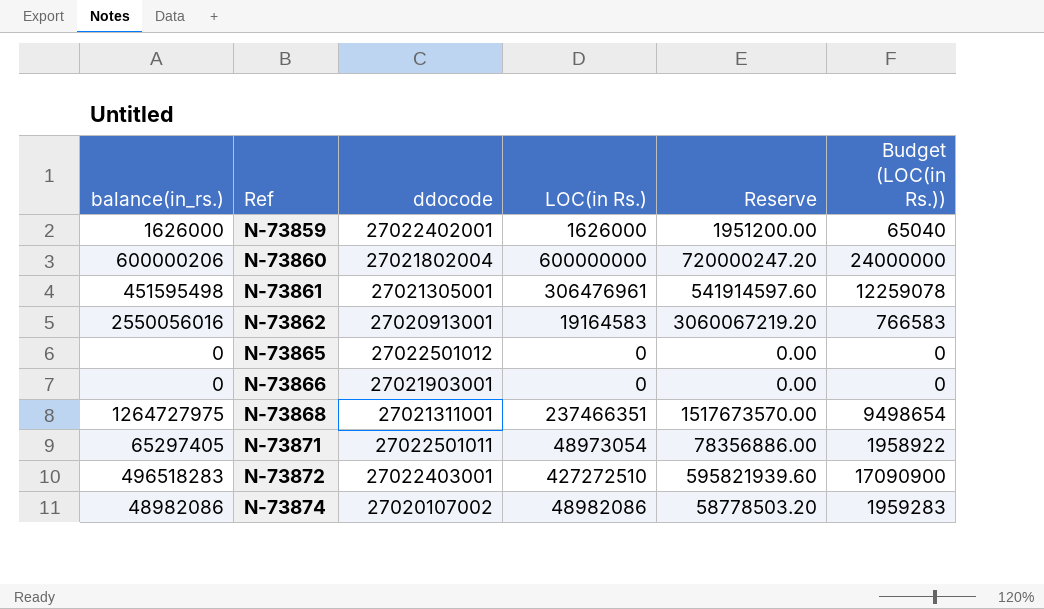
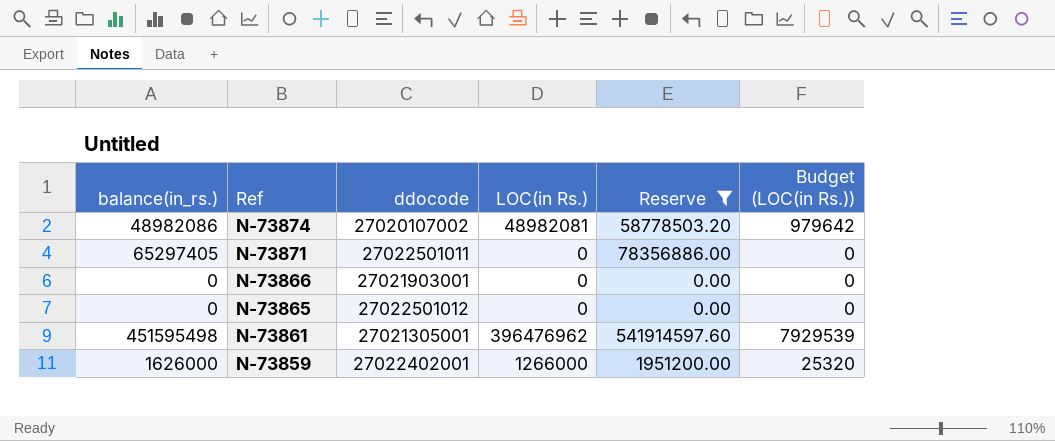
filter: none -> Reserve <= 541914597.60
row order: Ref ascending -> Ref descending
column Budget (LOC(in Rs.)) | formula: [LOC(in Rs.)] * 0.04 -> [LOC(in Rs.)] * 0.02
N-73874 | LOC(in Rs.): 48982086 -> 48982081
N-73871 | LOC(in Rs.): 48973054 -> 0
N-73861 | LOC(in Rs.): 306476961 -> 396476962
N-73859 | LOC(in Rs.): 1626000 -> 1266000

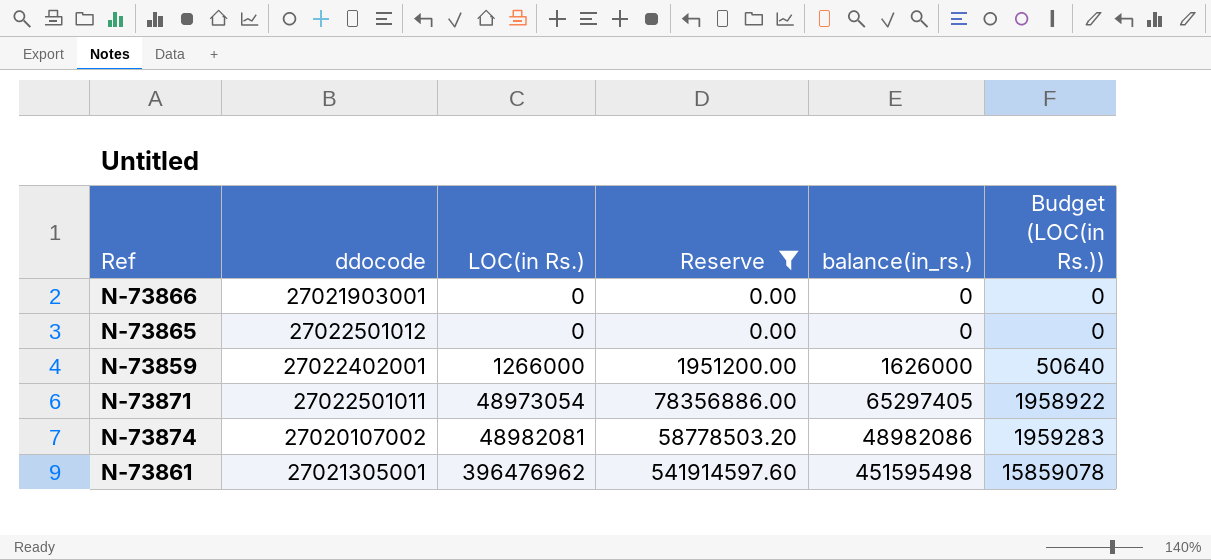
row order: Ref descending -> LOC(in Rs.) ascending
column balance(in_rs.) | position: 1 -> 5
column Budget (LOC(in Rs.)) | formula: [LOC(in Rs.)] * 0.02 -> [LOC(in Rs.)] * 0.04
N-73871 | LOC(in Rs.): 0 -> 48973054

